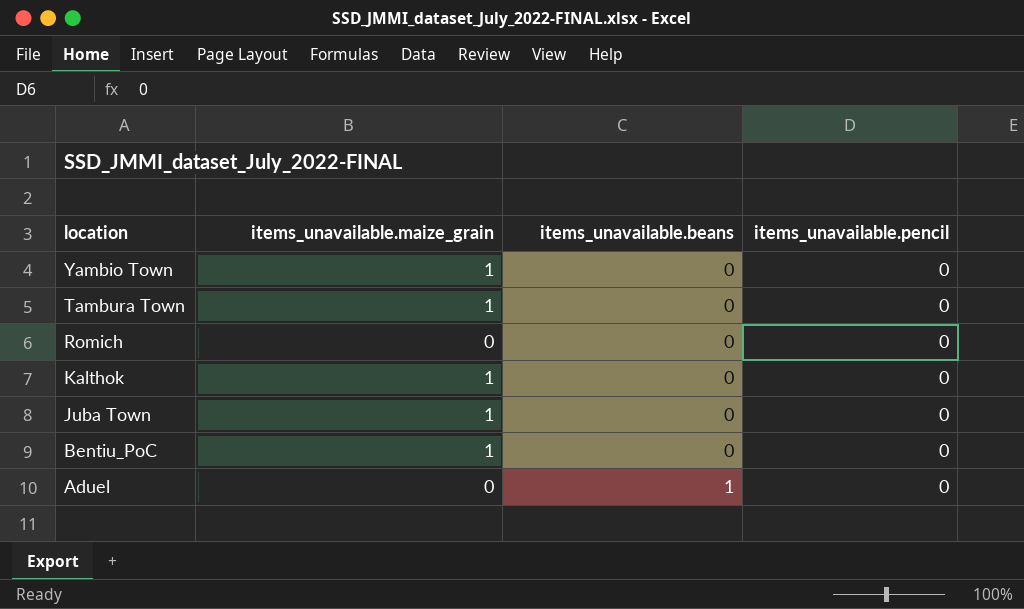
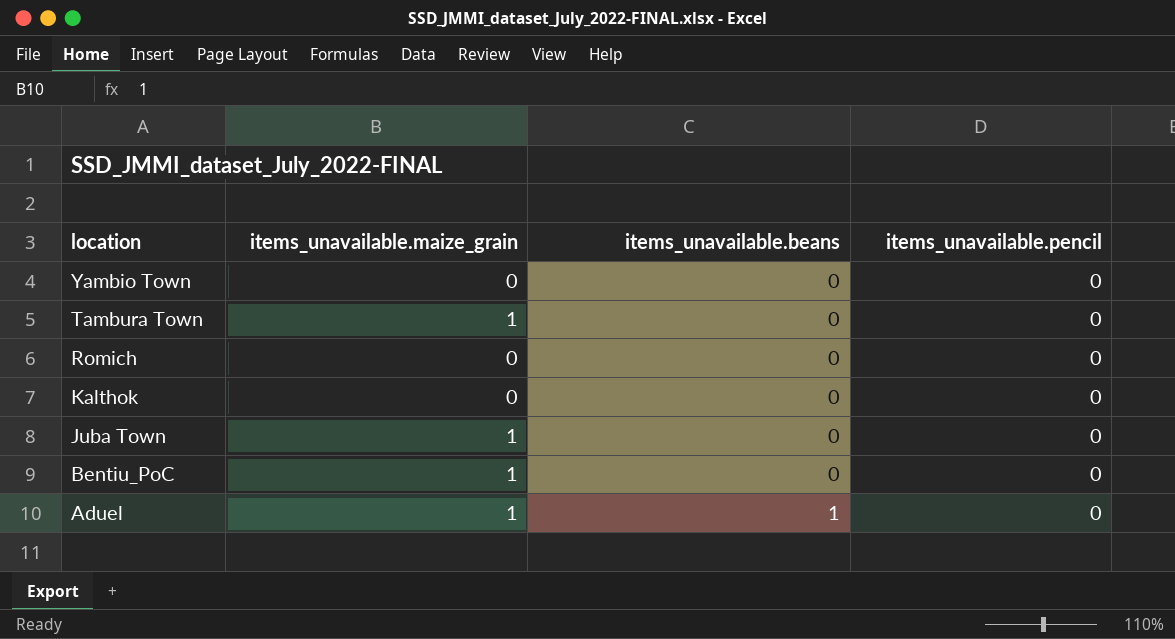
Yambio Town | items_unavailable.maize_grain: 1 -> 0
Kalthok | items_unavailable.maize_grain: 1 -> 0
Aduel | items_unavailable.maize_grain: 0 -> 1

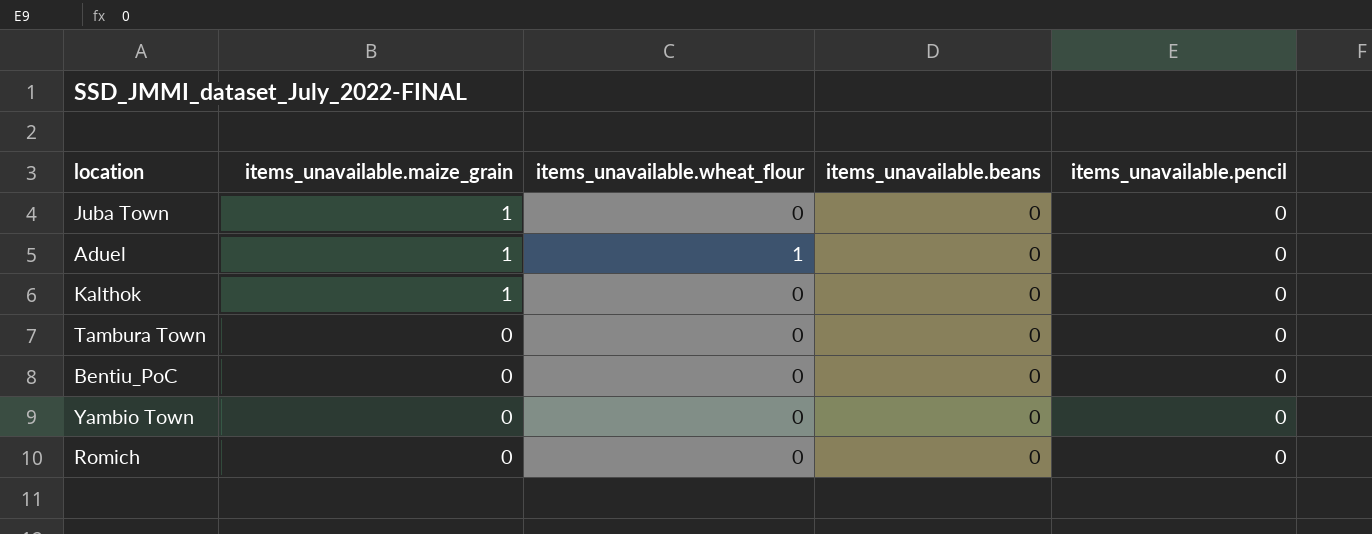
row order: location descending -> items_unavailable.maize_grain descending
column items_unavailable.wheat_flour | position: none -> 3
Aduel | items_unavailable.beans: 1 -> 0
Kalthok | items_unavailable.maize_grain: 0 -> 1
Tambura Town | items_unavailable.maize_grain: 1 -> 0
Bentiu_PoC | items_unavailable.maize_grain: 1 -> 0

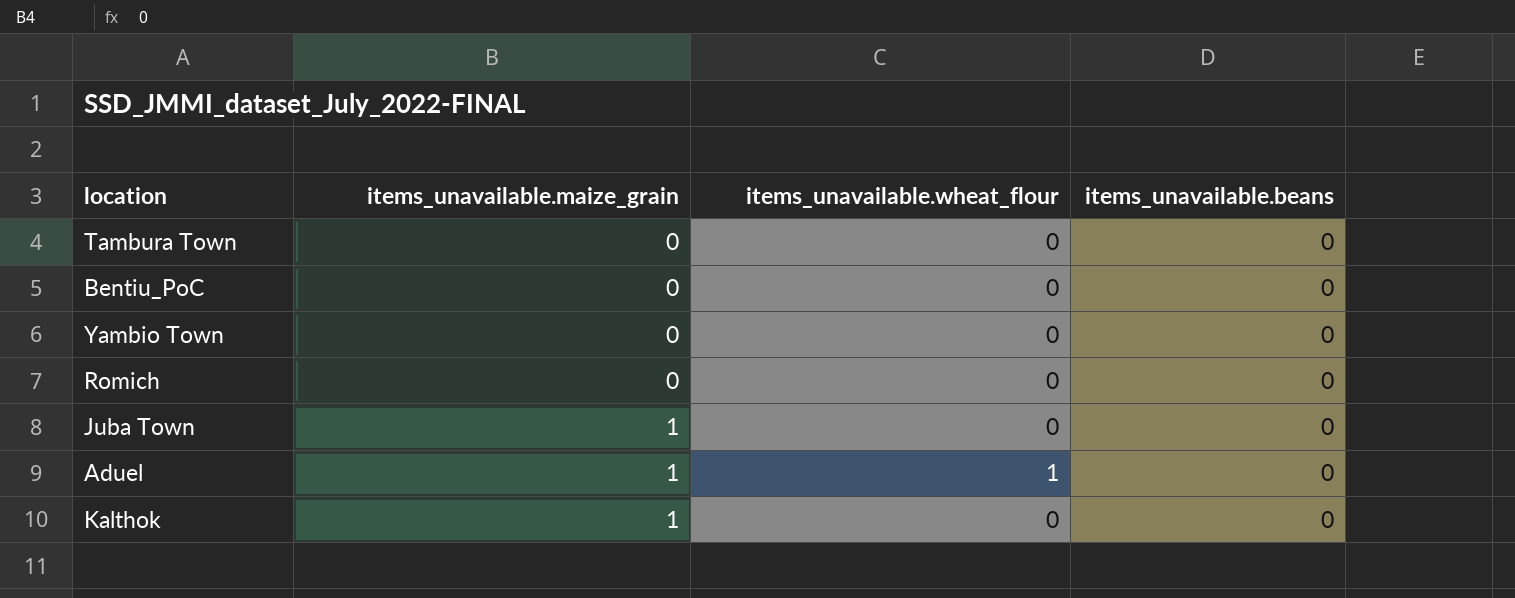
row order: items_unavailable.maize_grain descending -> items_unavailable.maize_grain ascending
column items_unavailable.pencil | position: 5 -> none

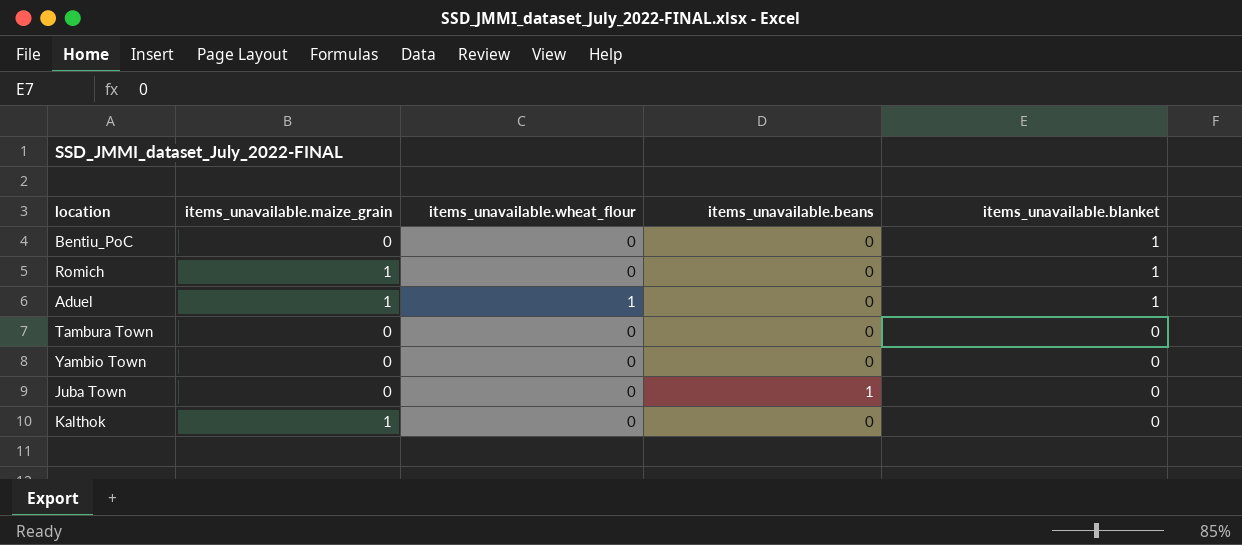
row order: items_unavailable.maize_grain ascending -> items_unavailable.blanket descending
column items_unavailable.blanket | position: none -> 5
Romich | items_unavailable.maize_grain: 0 -> 1
Juba Town | items_unavailable.maize_grain: 1 -> 0
Juba Town | items_unavailable.beans: 0 -> 1

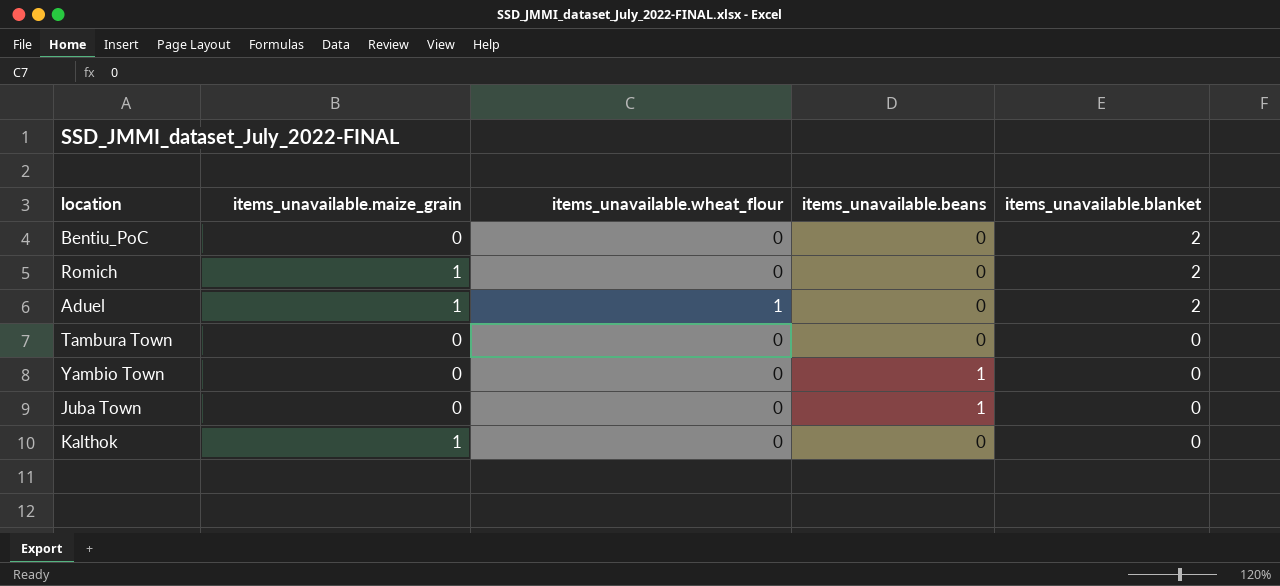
Bentiu_PoC | items_unavailable.blanket: 1 -> 2
Romich | items_unavailable.blanket: 1 -> 2
Aduel | items_unavailable.blanket: 1 -> 2
Yambio Town | items_unavailable.beans: 0 -> 1

